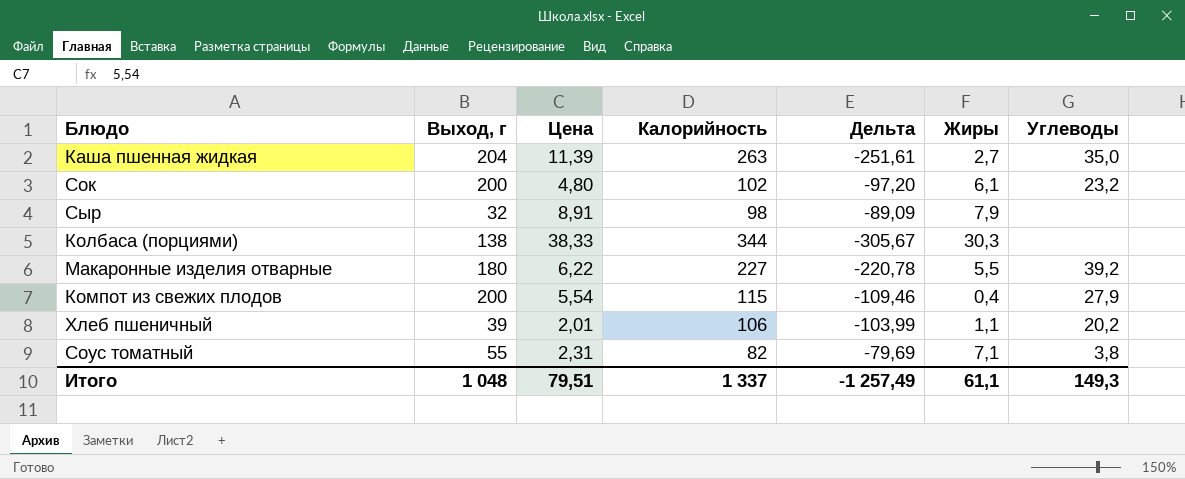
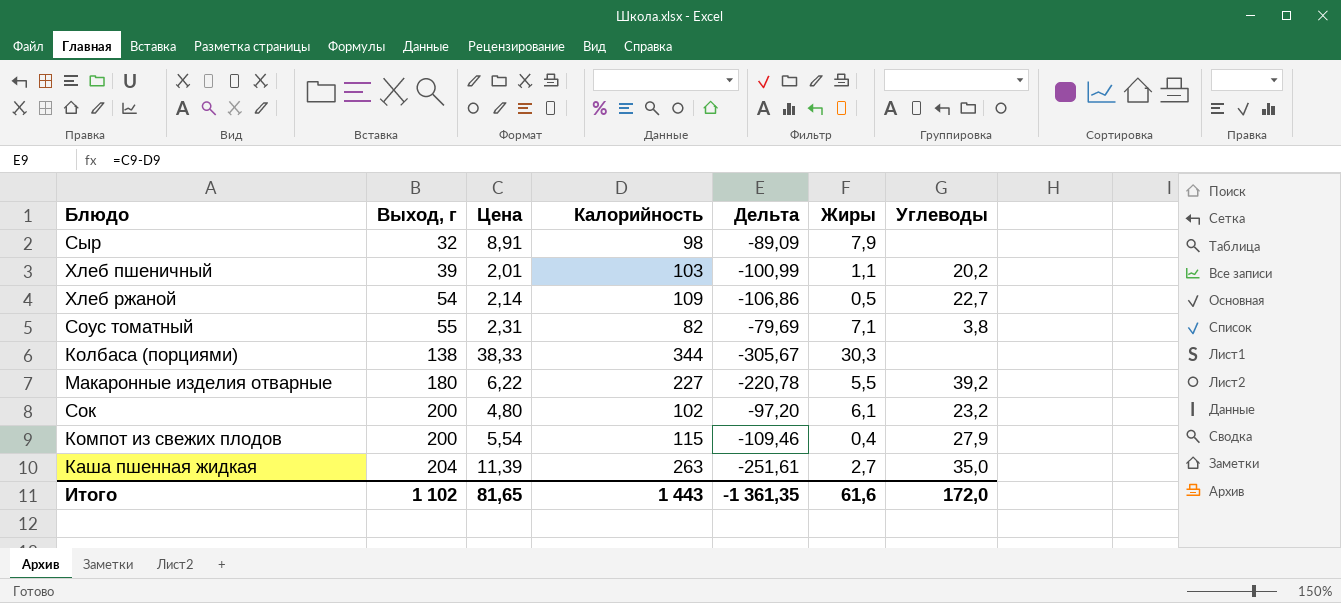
row order: none -> Выход, г ascending
Хлеб пшеничный | Калорийность: 106 -> 103
Хлеб пшеничный | Дельта: -103,99 -> -100,99
row Хлеб ржаной: none -> 54 | 2,14 | 109 | -106,86 | 0,5 | 22,7
Итого | Выход, г: 1 048 -> 1 102
Итого | Цена: 79,51 -> 81,65
Итого | Калорийность: 1 337 -> 1 443
Итого | Дельта: -1 257,49 -> -1 361,35
Итого | Жиры: 61,1 -> 61,6
Итого | Углеводы: 149,3 -> 172,0

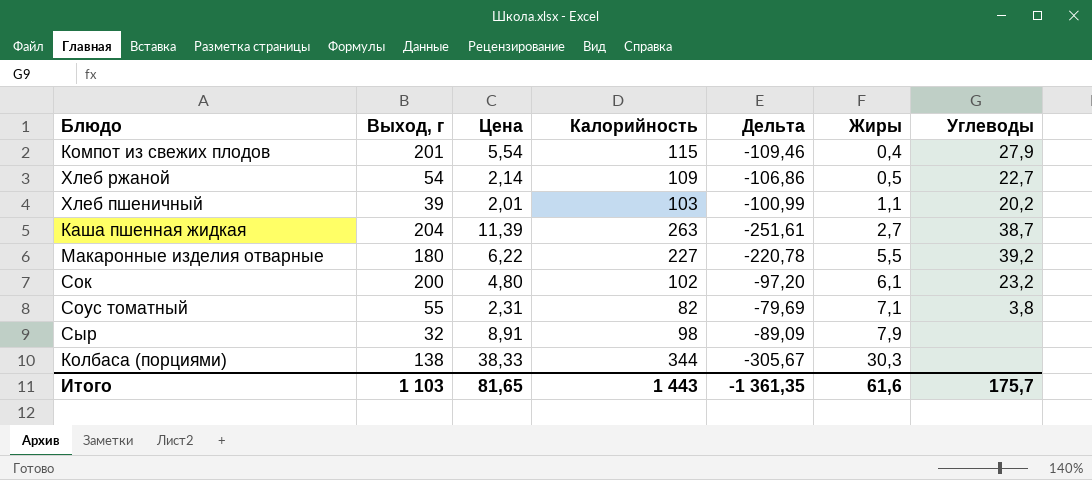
row order: Выход, г ascending -> Жиры ascending
Компот из свежих плодов | Выход, г: 200 -> 201
Каша пшенная жидкая | Углеводы: 35,0 -> 38,7
Итого | Выход, г: 1 102 -> 1 103
Итого | Углеводы: 172,0 -> 175,7

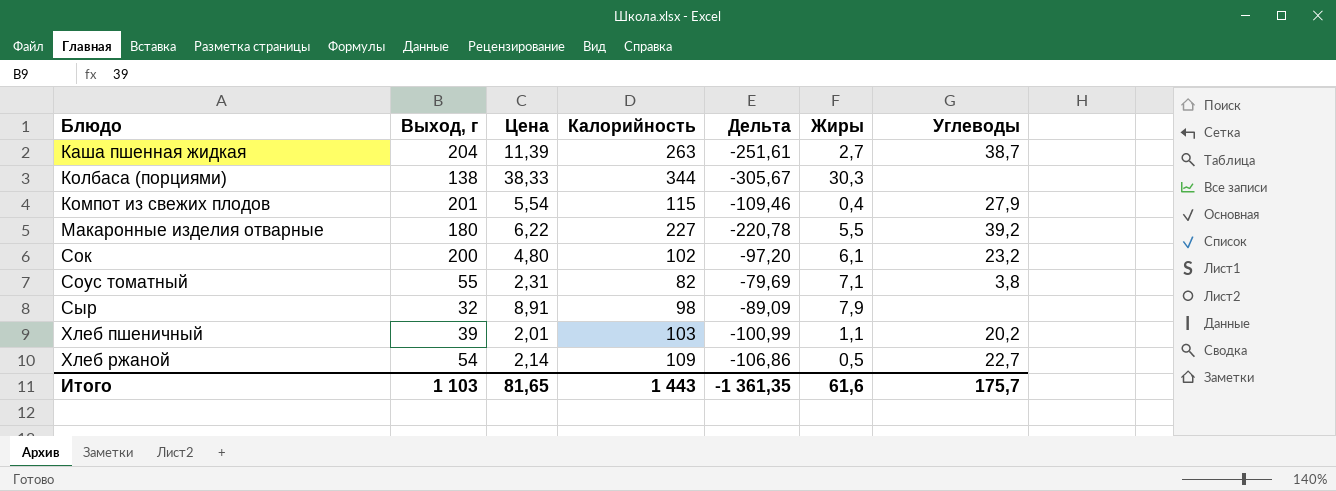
row order: Жиры ascending -> Блюдо ascending

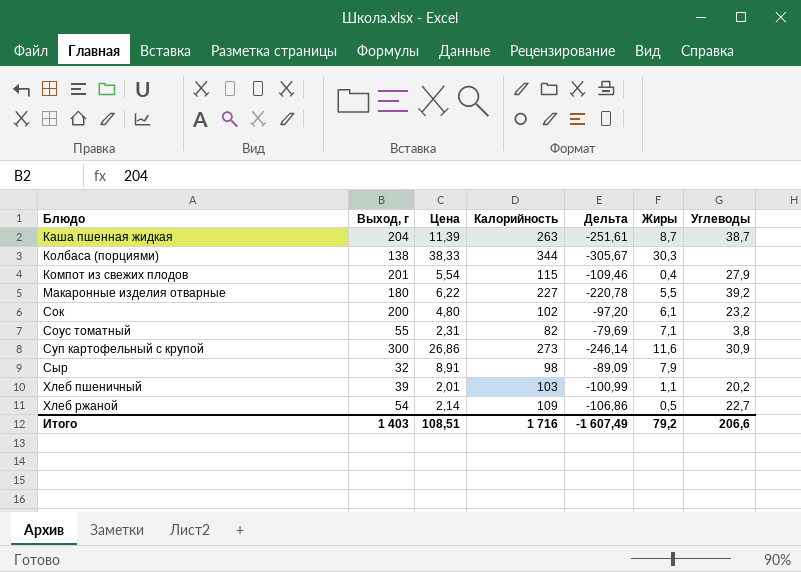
Каша пшенная жидкая | Жиры: 2,7 -> 8,7
row Суп картофельный с крупой: none -> 300 | 26,86 | 273 | -246,14 | 11,6 | 30,9
Итого | Выход, г: 1 103 -> 1 403
Итого | Цена: 81,65 -> 108,51
Итого | Калорийность: 1 443 -> 1 716
Итого | Дельта: -1 361,35 -> -1 607,49
Итого | Жиры: 61,6 -> 79,2
Итого | Углеводы: 175,7 -> 206,6

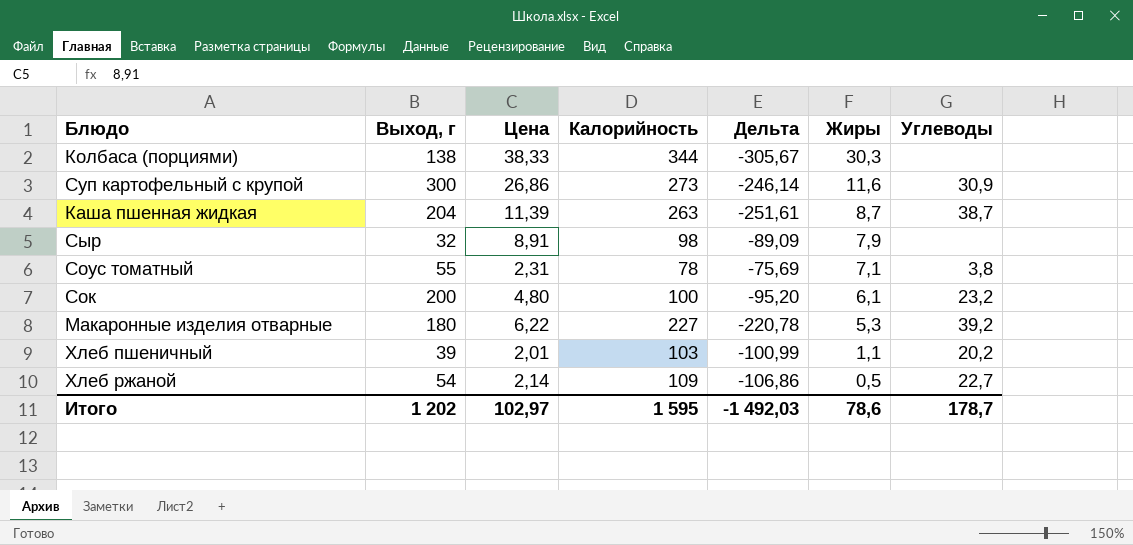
row order: Блюдо ascending -> Жиры descending
row Компот из свежих плодов: 201 | 5,54 | 115 | -109,46 | 0,4 | 27,9 -> none
Соус томатный | Калорийность: 82 -> 78
Соус томатный | Дельта: -79,69 -> -75,69
Сок | Калорийность: 102 -> 100
Сок | Дельта: -97,20 -> -95,20
Макаронные изделия отварные | Жиры: 5,5 -> 5,3
Итого | Выход, г: 1 403 -> 1 202
Итого | Цена: 108,51 -> 102,97
Итого | Калорийность: 1 716 -> 1 595
Итого | Дельта: -1 607,49 -> -1 492,03
Итого | Жиры: 79,2 -> 78,6
Итого | Углеводы: 206,6 -> 178,7

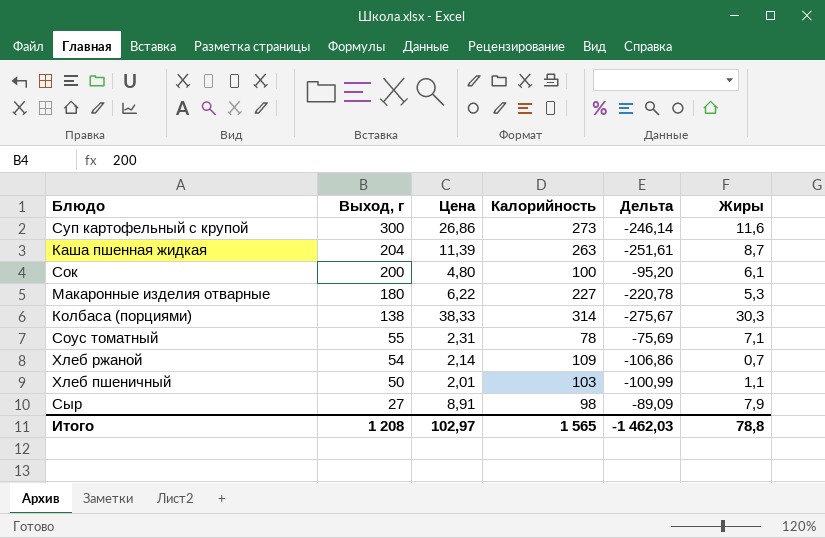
row order: Жиры descending -> Выход, г descending
column Углеводы | position: 7 -> none
Колбаса (порциями) | Калорийность: 344 -> 314
Колбаса (порциями) | Дельта: -305,67 -> -275,67
Хлеб ржаной | Жиры: 0,5 -> 0,7
Хлеб пшеничный | Выход, г: 39 -> 50
Сыр | Выход, г: 32 -> 27
Итого | Выход, г: 1 202 -> 1 208
Итого | Калорийность: 1 595 -> 1 565
Итого | Дельта: -1 492,03 -> -1 462,03
Итого | Жиры: 78,6 -> 78,8

